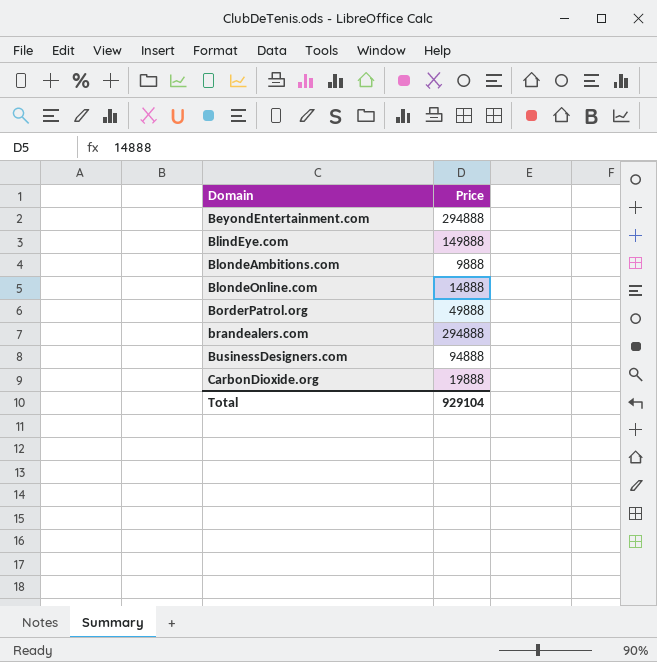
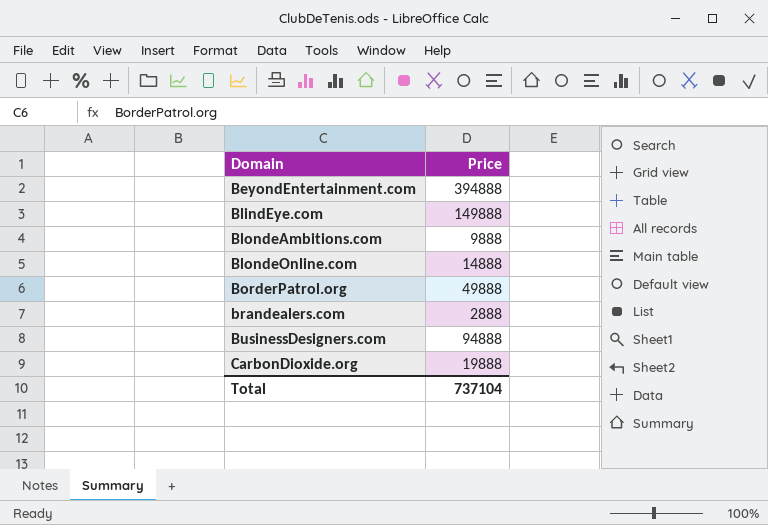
BeyondEntertainment.com | Price: 294888 -> 394888
brandealers.com | Price: 294888 -> 2888
Total | Price: 929104 -> 737104

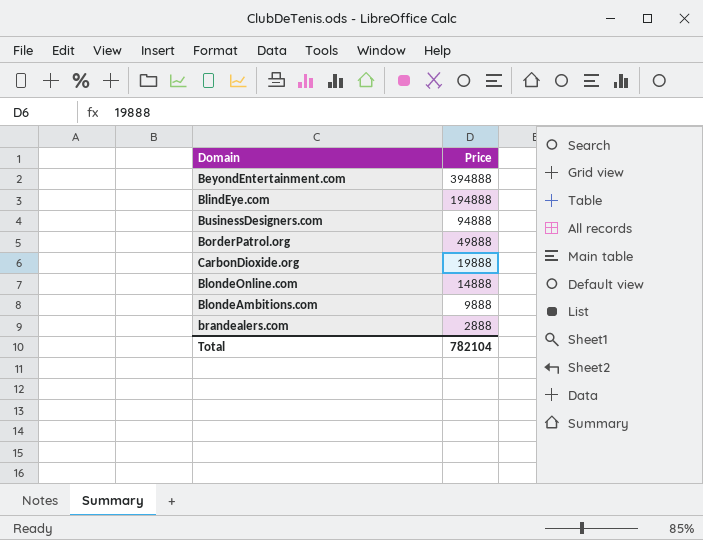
row order: Domain ascending -> Price descending
BlindEye.com | Price: 149888 -> 194888
Total | Price: 737104 -> 782104

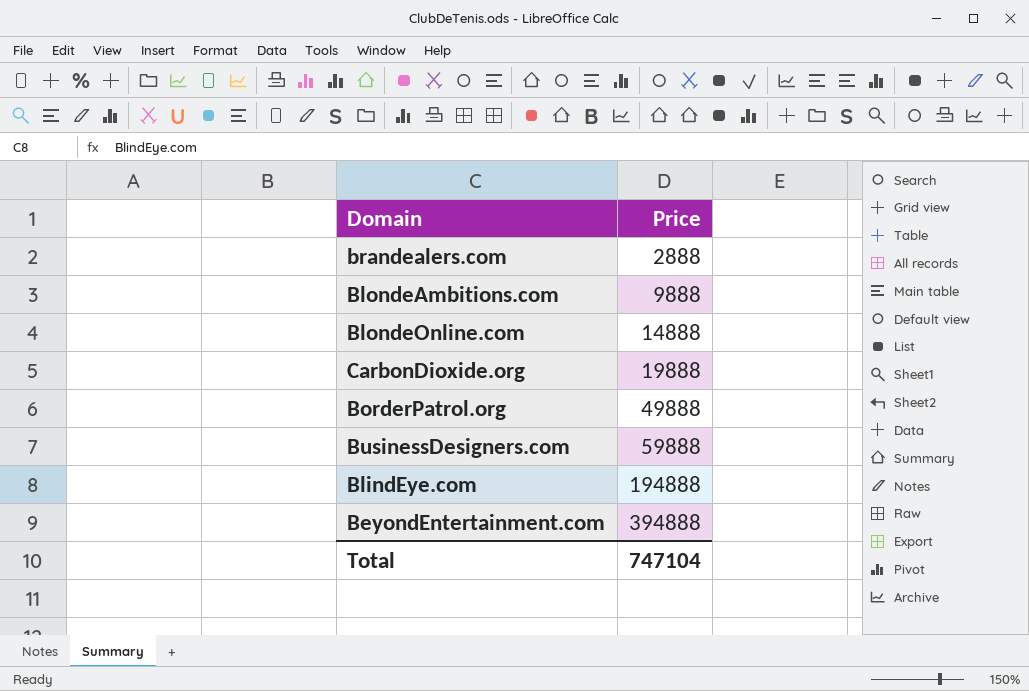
row order: Price descending -> Price ascending
BusinessDesigners.com | Price: 94888 -> 59888
Total | Price: 782104 -> 747104

